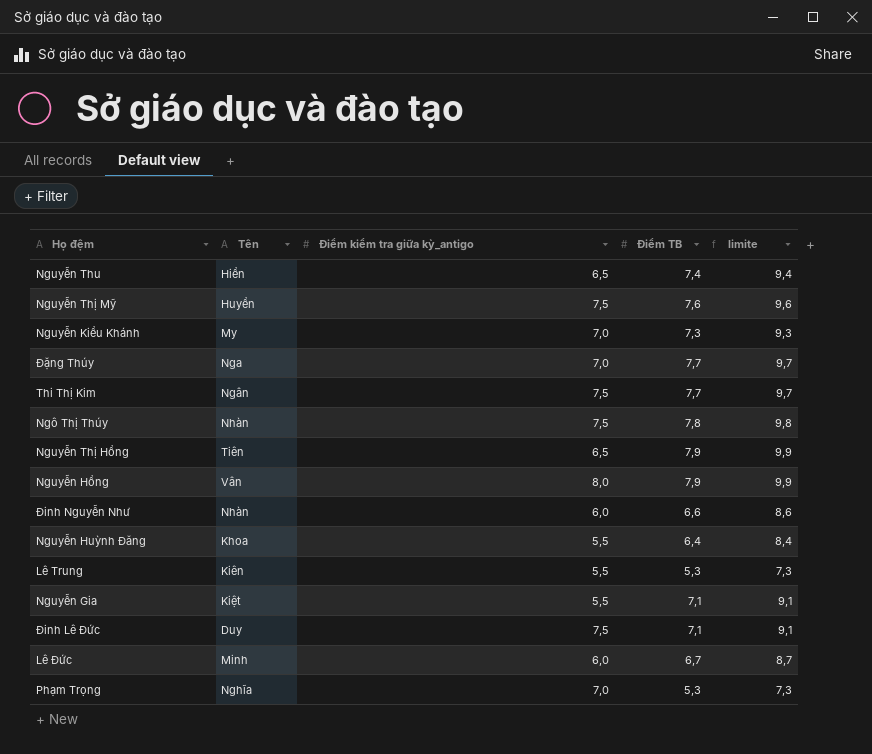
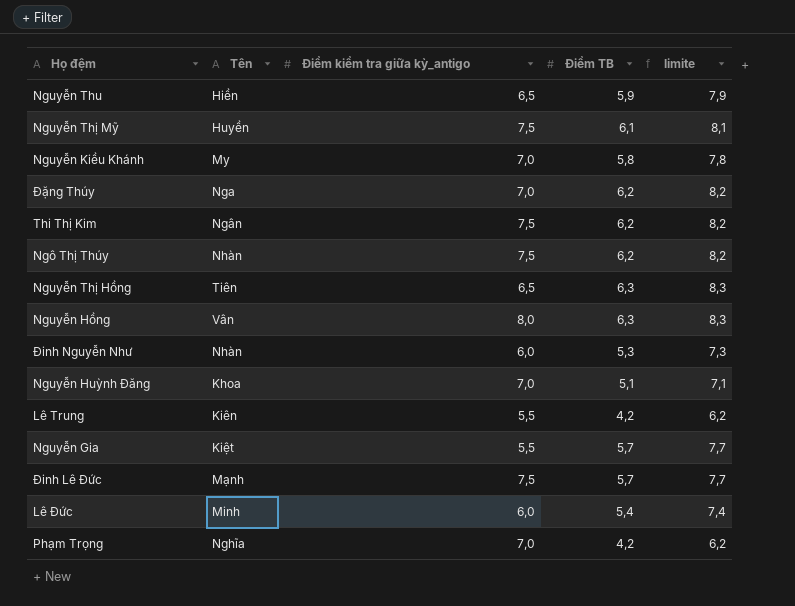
Nguyễn Thu | Điểm TB: 7,4 -> 5,9
Nguyễn Thu | limite: 9,4 -> 7,9
Nguyễn Thị Mỹ | Điểm TB: 7,6 -> 6,1
Nguyễn Thị Mỹ | limite: 9,6 -> 8,1
Nguyễn Kiều Khánh | Điểm TB: 7,3 -> 5,8
Nguyễn Kiều Khánh | limite: 9,3 -> 7,8
Đặng Thúy | Điểm TB: 7,7 -> 6,2
Đặng Thúy | limite: 9,7 -> 8,2
Thi Thị Kim | Điểm TB: 7,7 -> 6,2
Thi Thị Kim | limite: 9,7 -> 8,2
Ngô Thị Thúy | Điểm TB: 7,8 -> 6,2
Ngô Thị Thúy | limite: 9,8 -> 8,2
Nguyễn Thị Hồng | Điểm TB: 7,9 -> 6,3
Nguyễn Thị Hồng | limite: 9,9 -> 8,3
Nguyễn Hồng | Điểm TB: 7,9 -> 6,3
Nguyễn Hồng | limite: 9,9 -> 8,3
Đinh Nguyễn Như | Điểm TB: 6,6 -> 5,3
Đinh Nguyễn Như | limite: 8,6 -> 7,3
Nguyễn Huỳnh Đăng | Điểm kiểm tra giữa kỳ_antigo: 5,5 -> 7,0
Nguyễn Huỳnh Đăng | Điểm TB: 6,4 -> 5,1
Nguyễn Huỳnh Đăng | limite: 8,4 -> 7,1
Lê Trung | Điểm TB: 5,3 -> 4,2
Lê Trung | limite: 7,3 -> 6,2
Nguyễn Gia | Điểm TB: 7,1 -> 5,7
Nguyễn Gia | limite: 9,1 -> 7,7
Đinh Lê Đức | Tên: Duy -> Mạnh
Đinh Lê Đức | Điểm TB: 7,1 -> 5,7
Đinh Lê Đức | limite: 9,1 -> 7,7
Lê Đức | Điểm TB: 6,7 -> 5,4
Lê Đức | limite: 8,7 -> 7,4
Phạm Trọng | Điểm TB: 5,3 -> 4,2
Phạm Trọng | limite: 7,3 -> 6,2

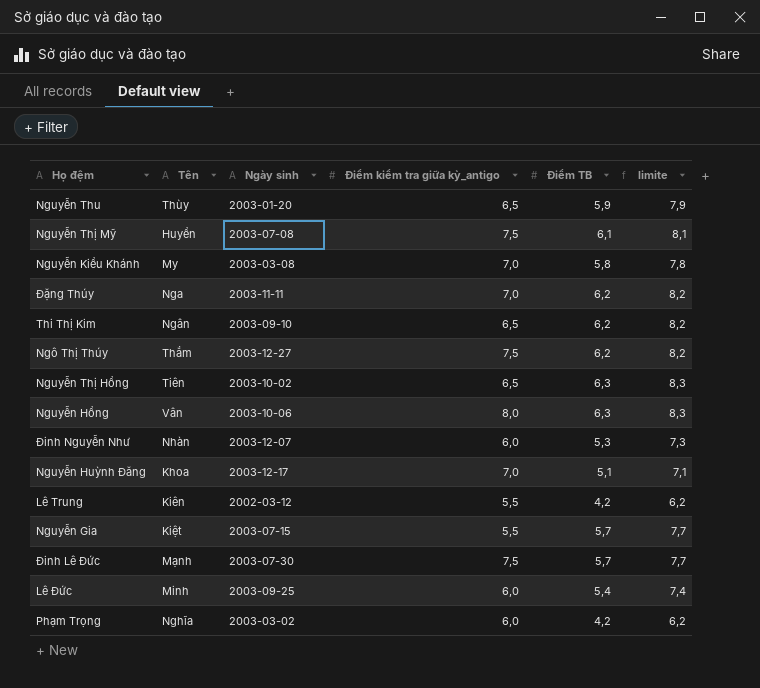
column Ngày sinh | position: none -> 3
Nguyễn Thu | Tên: Hiền -> Thùy
Thi Thị Kim | Điểm kiểm tra giữa kỳ_antigo: 7,5 -> 6,5
Ngô Thị Thúy | Tên: Nhàn -> Thắm
Phạm Trọng | Điểm kiểm tra giữa kỳ_antigo: 7,0 -> 6,0

